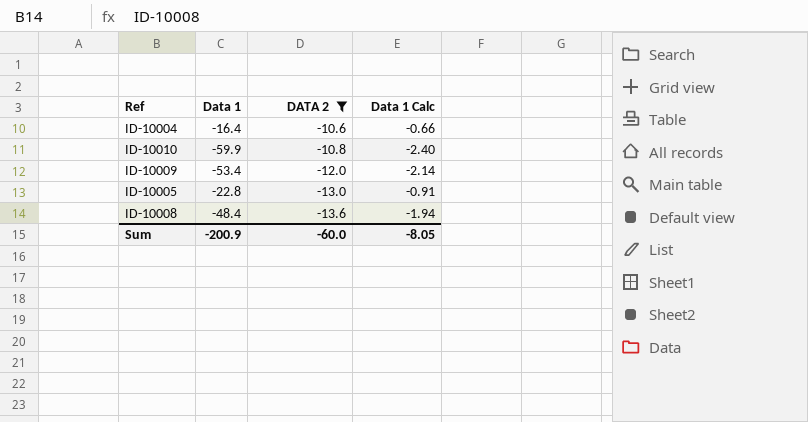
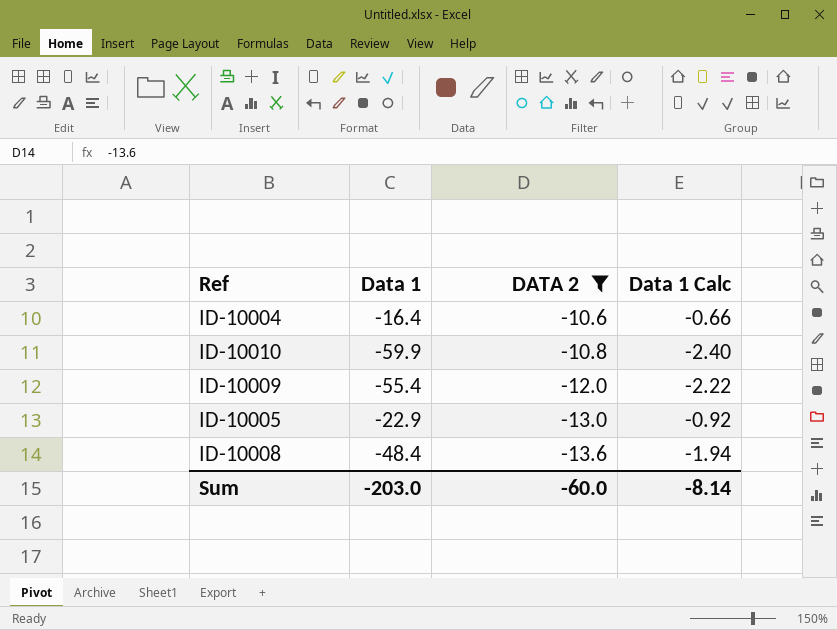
ID-10009 | Data 1: -53.4 -> -55.4
ID-10009 | Data 1 Calc: -2.14 -> -2.22
ID-10005 | Data 1: -22.8 -> -22.9
ID-10005 | Data 1 Calc: -0.91 -> -0.92
Sum | Data 1: -200.9 -> -203.0
Sum | Data 1 Calc: -8.05 -> -8.14

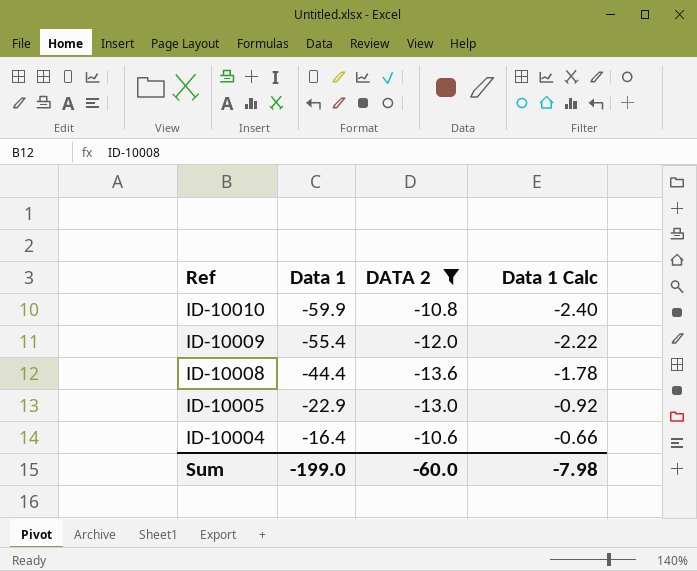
row order: DATA 2 descending -> Ref descending
ID-10008 | Data 1: -48.4 -> -44.4
ID-10008 | Data 1 Calc: -1.94 -> -1.78
Sum | Data 1: -203.0 -> -199.0
Sum | Data 1 Calc: -8.14 -> -7.98

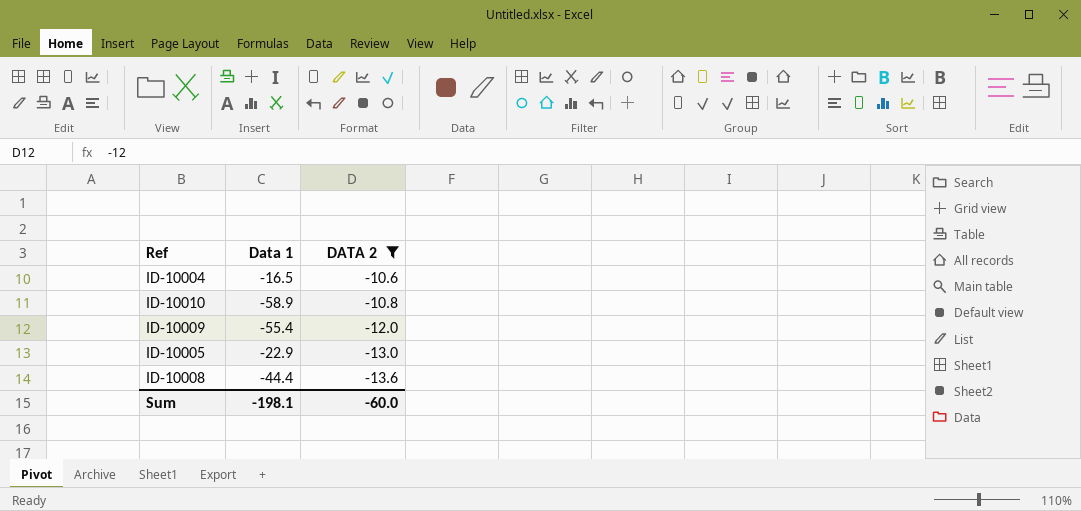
row order: Ref descending -> DATA 2 descending
column Data 1 Calc | formula: [Data 1] * 0.04 -> none
ID-10004 | Data 1: -16.4 -> -16.5
ID-10010 | Data 1: -59.9 -> -58.9
Sum | Data 1: -199.0 -> -198.1

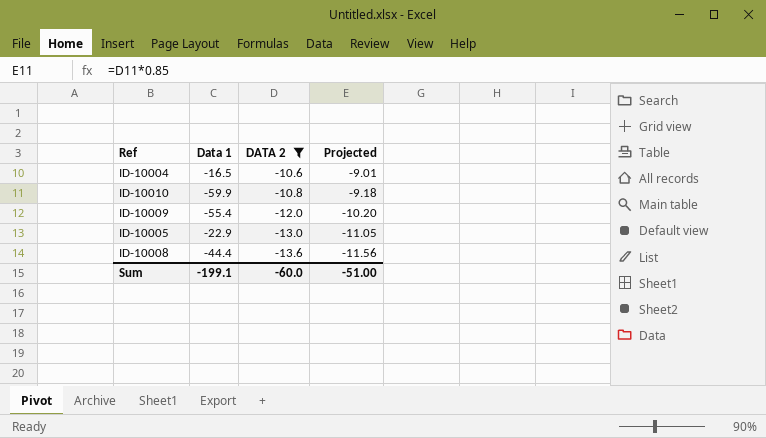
column Projected | formula: none -> [DATA 2] * 0.85
ID-10010 | Data 1: -58.9 -> -59.9
Sum | Data 1: -198.1 -> -199.1

